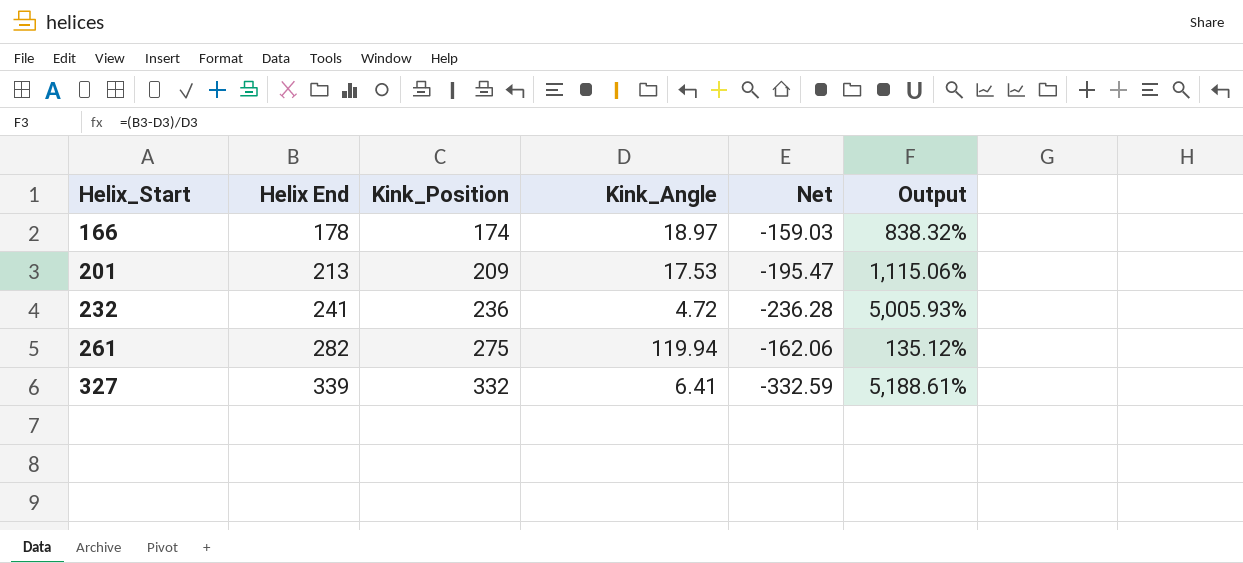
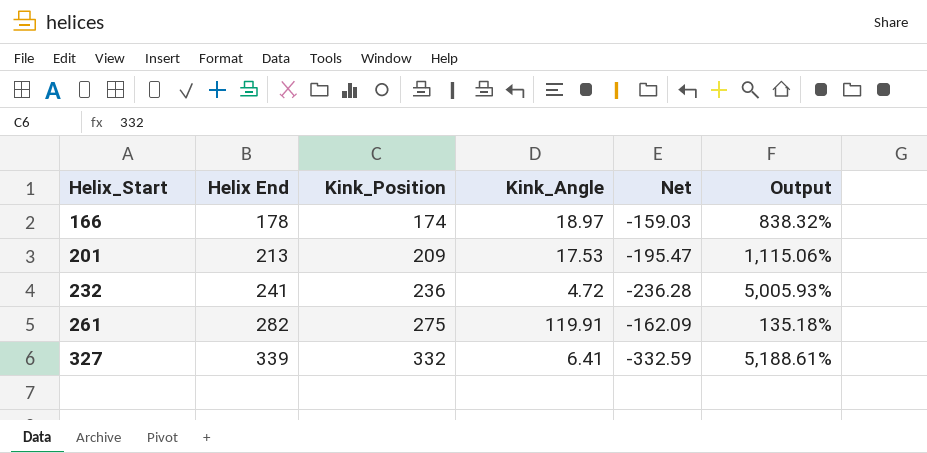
261 | Kink_Angle: 119.94 -> 119.91
261 | Net: -162.06 -> -162.09
261 | Output: 135.12% -> 135.18%

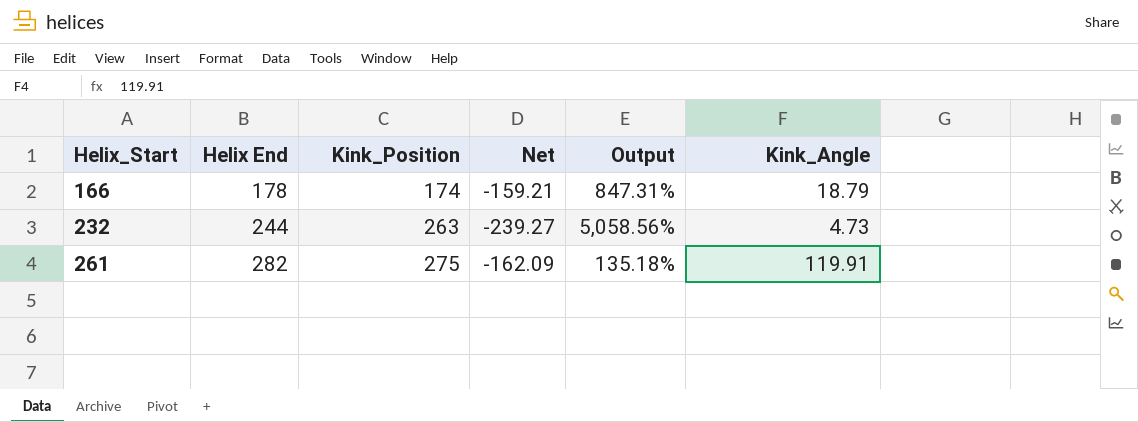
column Kink_Angle | position: 4 -> 6
row 201: 213 | 209 | 17.53 | -195.47 | 1,115.06% -> none
row 327: 339 | 332 | 6.41 | -332.59 | 5,188.61% -> none
166 | Net: -159.03 -> -159.21
166 | Output: 838.32% -> 847.31%
166 | Kink_Angle: 18.97 -> 18.79
232 | Helix End: 241 -> 244
232 | Kink_Position: 236 -> 263
232 | Net: -236.28 -> -239.27
232 | Output: 5,005.93% -> 5,058.56%
232 | Kink_Angle: 4.72 -> 4.73

